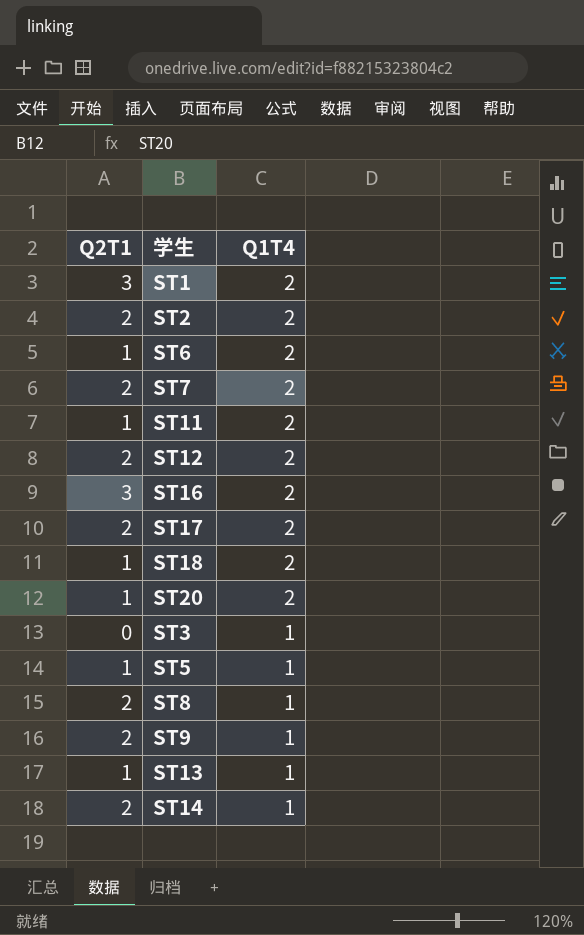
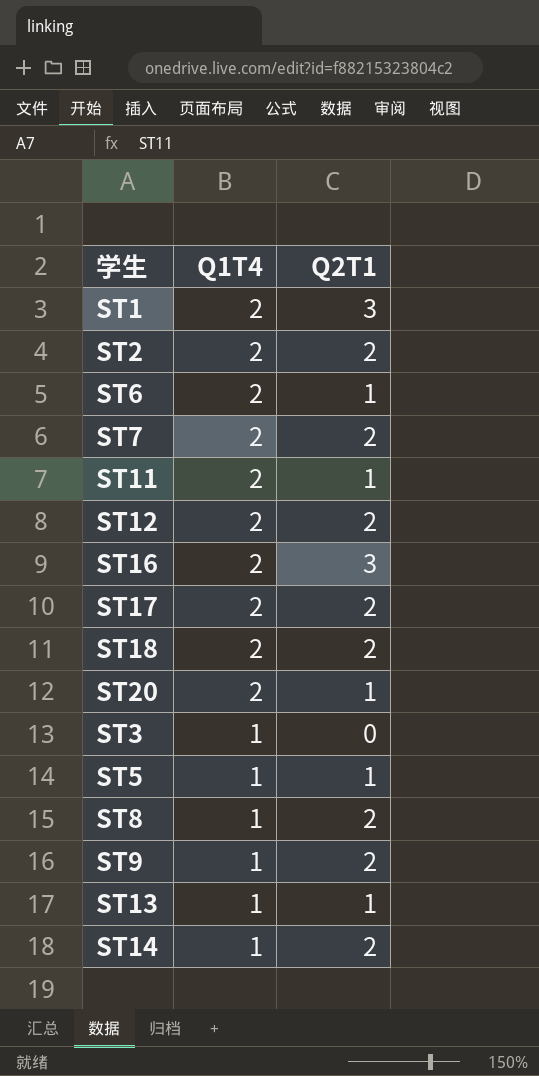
column Q2T1 | position: 1 -> 3
ST18 | Q2T1: 1 -> 2

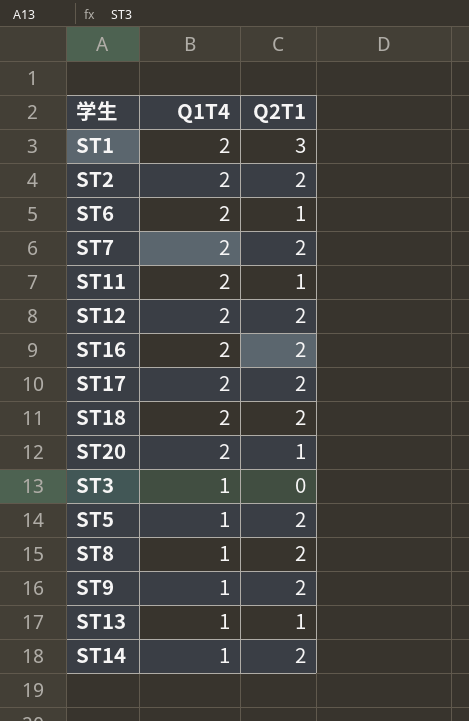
ST16 | Q2T1: 3 -> 2
ST5 | Q2T1: 1 -> 2

